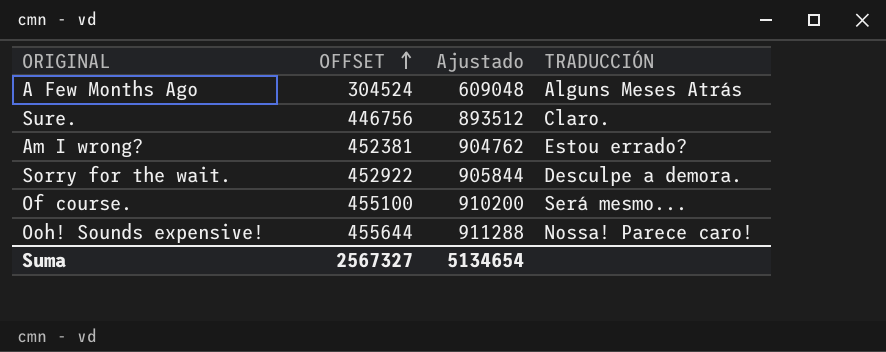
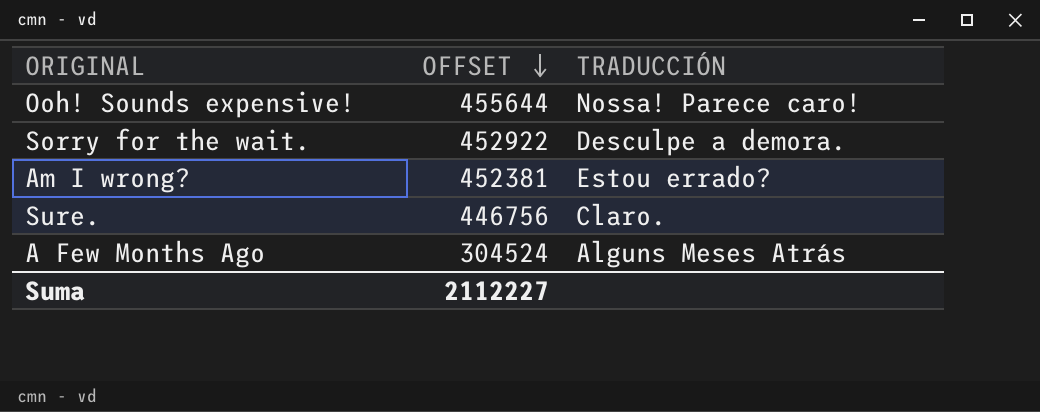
row order: OFFSET ascending -> OFFSET descending
column Ajustado | formula: [OFFSET] * 2 -> none
row Of course.: 455100 | 910200 | Será mesmo... -> none
Suma | OFFSET: 2567327 -> 2112227

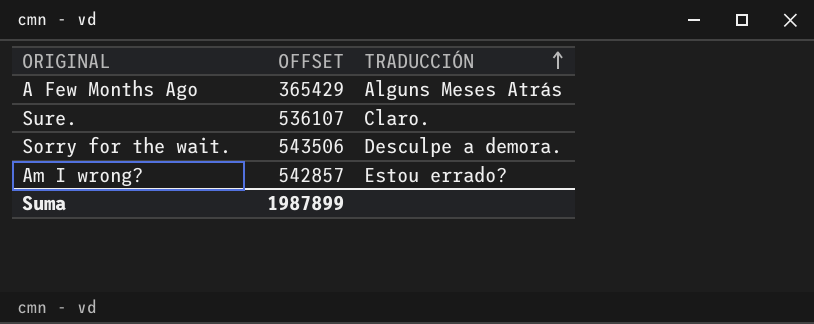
row order: OFFSET descending -> TRADUCCIÓN ascending
row Ooh! Sounds expensive!: 455644 | Nossa! Parece caro! -> none
A Few Months Ago | OFFSET: 304524 -> 365429
Sure. | OFFSET: 446756 -> 536107
Sorry for the wait. | OFFSET: 452922 -> 543506
Am I wrong? | OFFSET: 452381 -> 542857
Suma | OFFSET: 2112227 -> 1987899

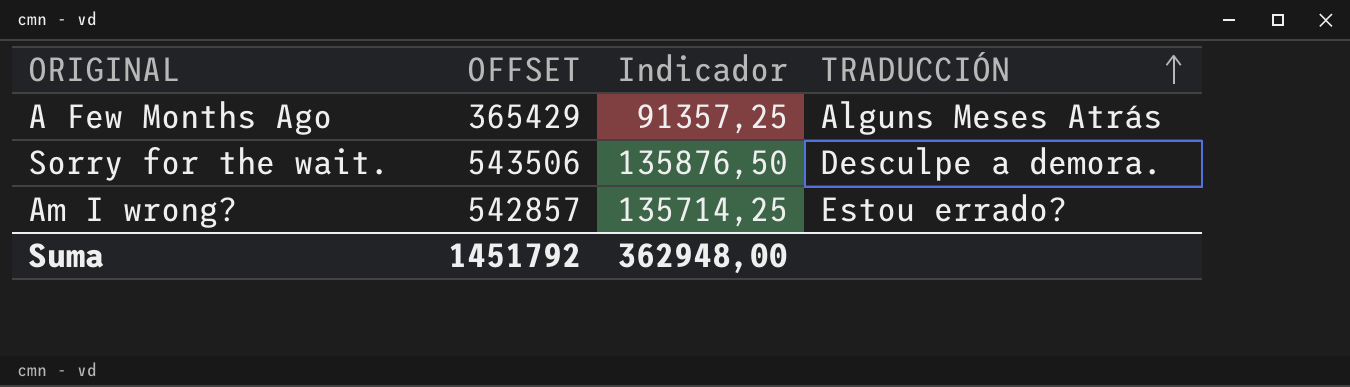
column Indicador | formula: none -> [OFFSET] * 0,25
row Sure.: 536107 | Claro. -> none
Suma | OFFSET: 1987899 -> 1451792

